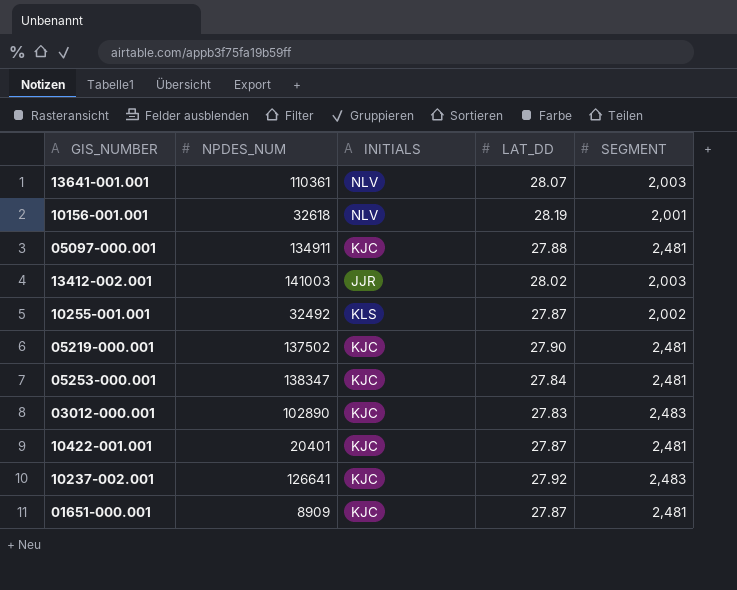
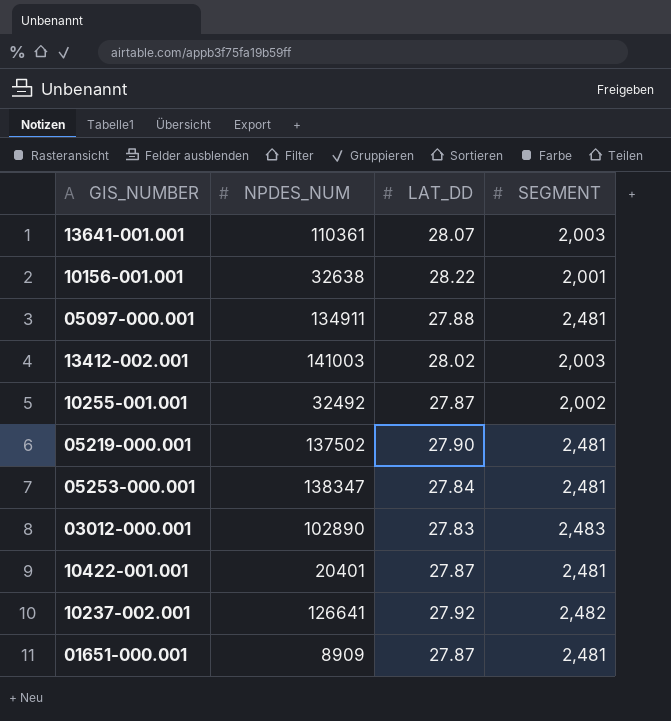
column INITIALS | position: 3 -> none
10156-001.001 | NPDES_NUM: 32618 -> 32638
10156-001.001 | LAT_DD: 28.19 -> 28.22
10237-002.001 | SEGMENT: 2,483 -> 2,482

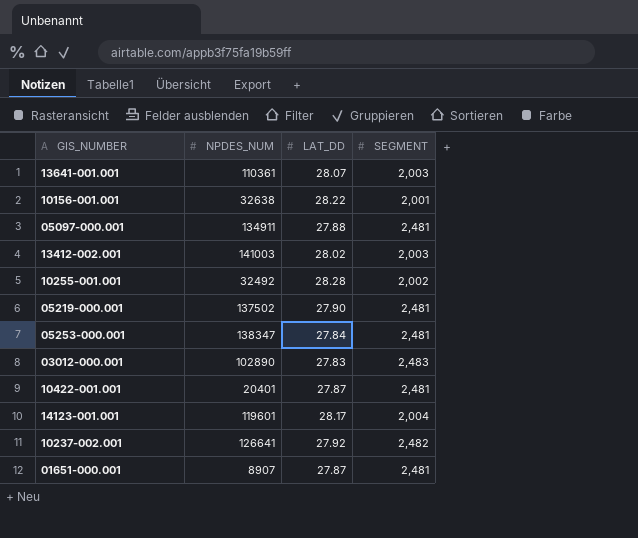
10255-001.001 | LAT_DD: 27.87 -> 28.28
row 14123-001.001: none -> 119601 | 28.17 | 2,004
01651-000.001 | NPDES_NUM: 8909 -> 8907

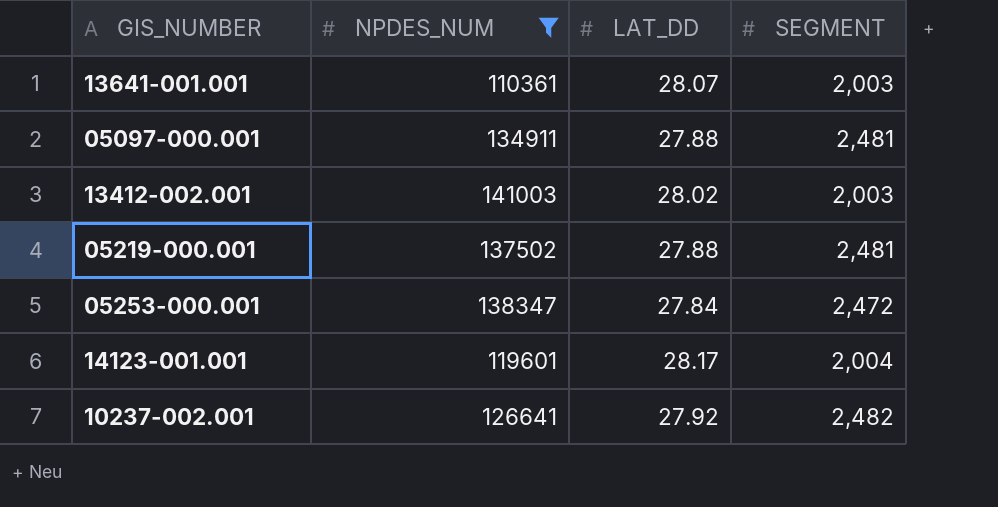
filter: none -> NPDES_NUM >= 110361
05219-000.001 | LAT_DD: 27.90 -> 27.88
05253-000.001 | SEGMENT: 2,481 -> 2,472

